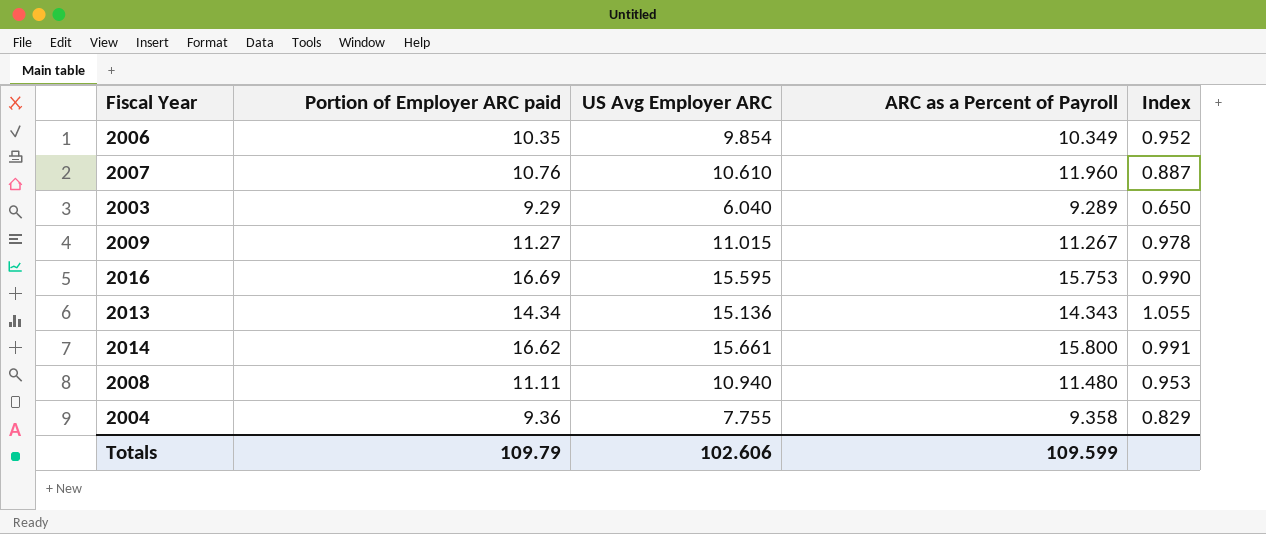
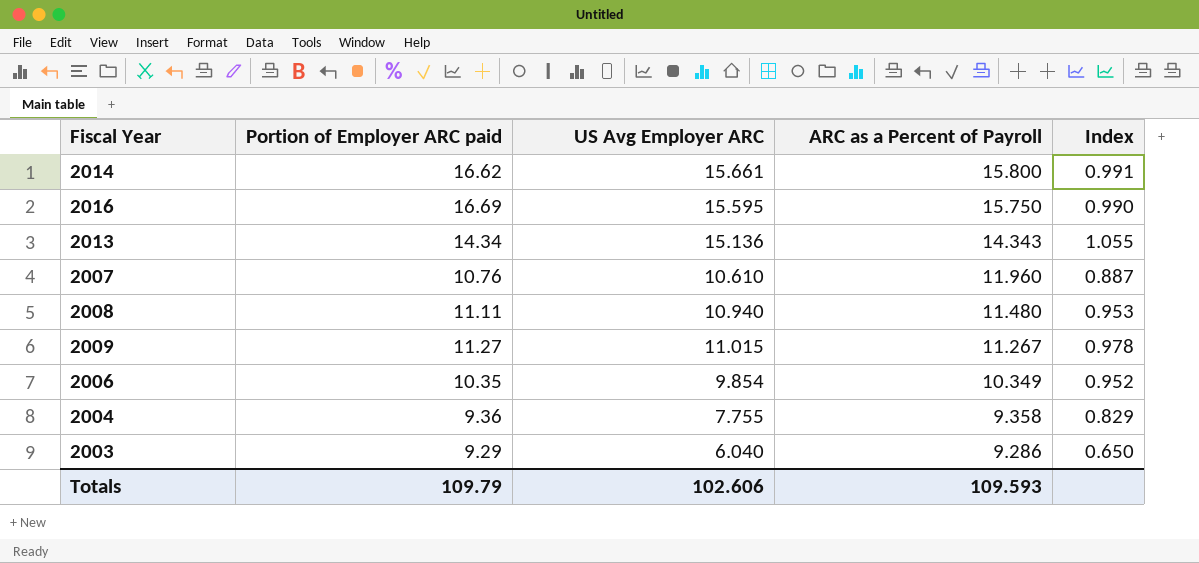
row order: none -> ARC as a Percent of Payroll descending
2016 | ARC as a Percent of Payroll: 15.753 -> 15.750
2003 | ARC as a Percent of Payroll: 9.289 -> 9.286
Totals | ARC as a Percent of Payroll: 109.599 -> 109.593

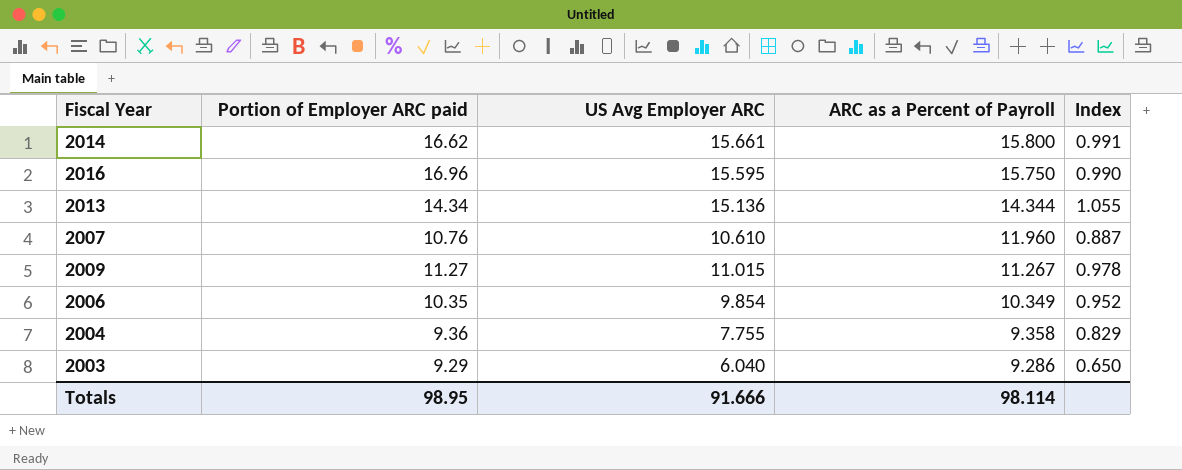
row 2008: 11.11 | 10.940 | 11.480 | 0.953 -> none
2016 | Portion of Employer ARC paid: 16.69 -> 16.96
2013 | ARC as a Percent of Payroll: 14.343 -> 14.344
Totals | Portion of Employer ARC paid: 109.79 -> 98.95
Totals | US Avg Employer ARC: 102.606 -> 91.666
Totals | ARC as a Percent of Payroll: 109.593 -> 98.114

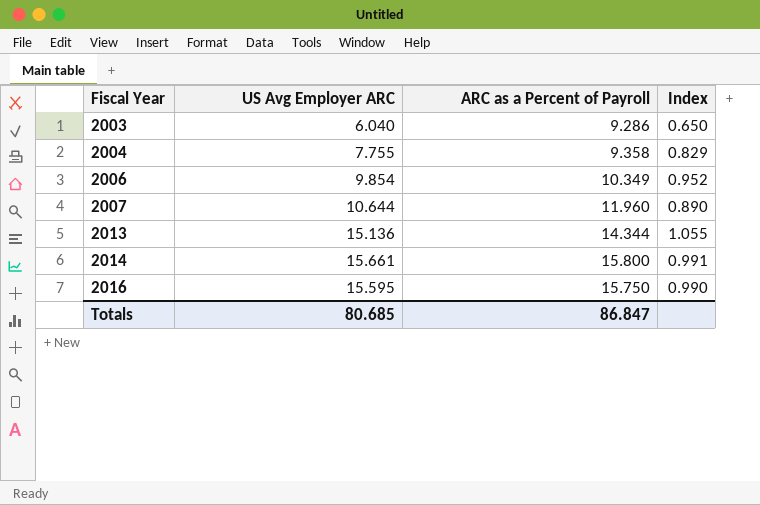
row order: ARC as a Percent of Payroll descending -> Fiscal Year ascending
column Portion of Employer ARC paid | position: 2 -> none
row 2009: 11.27 | 11.015 | 11.267 | 0.978 -> none
2007 | US Avg Employer ARC: 10.610 -> 10.644
2007 | Index: 0.887 -> 0.890
Totals | US Avg Employer ARC: 91.666 -> 80.685
Totals | ARC as a Percent of Payroll: 98.114 -> 86.847

